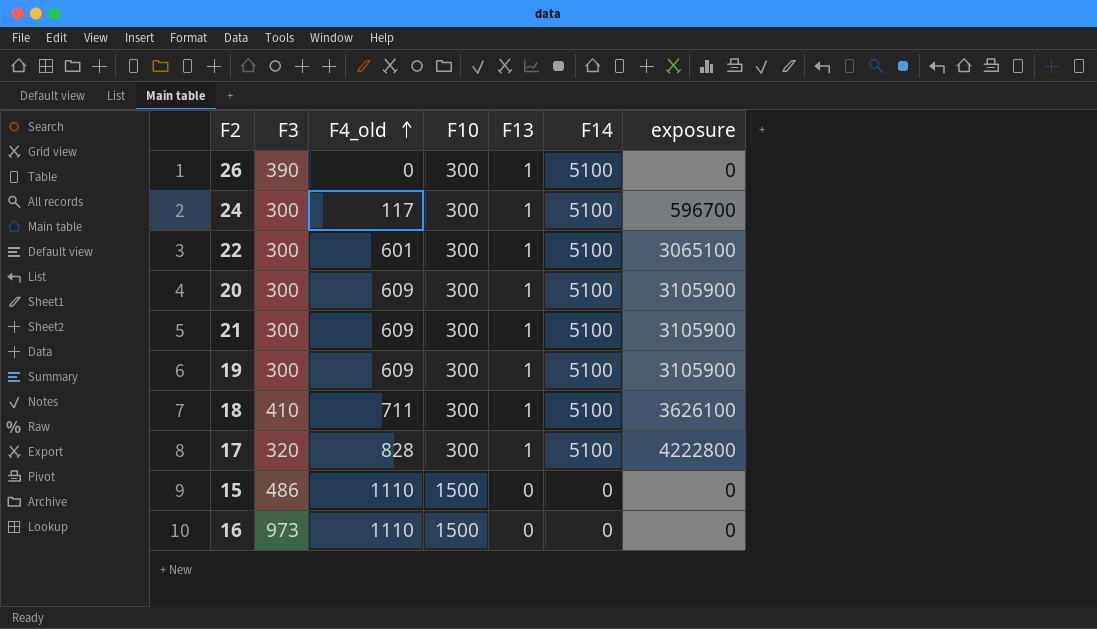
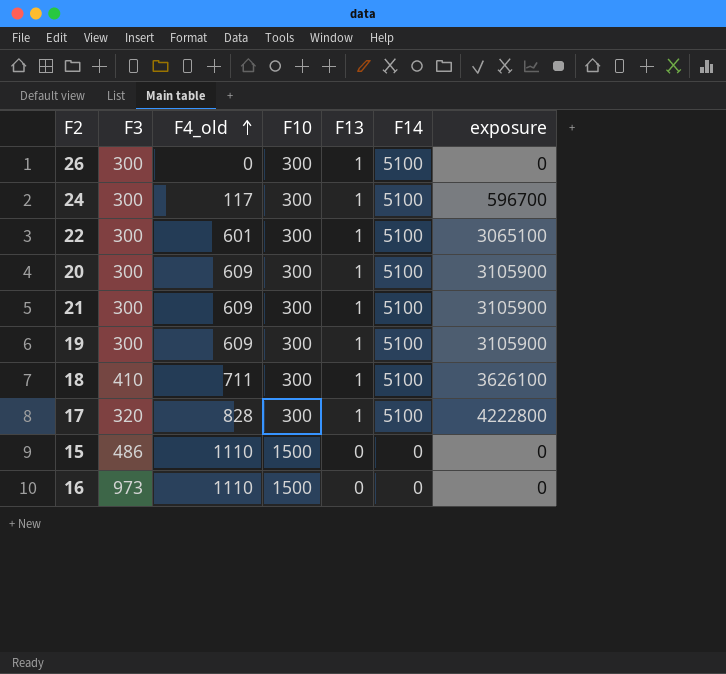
26 | F3: 390 -> 300

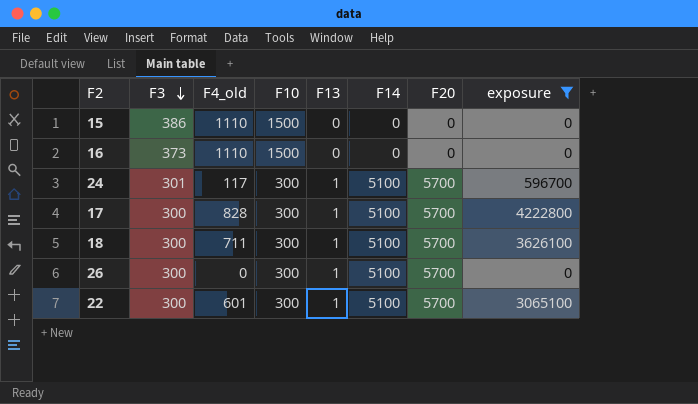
filter: none -> exposure != 3105900
row order: F4_old ascending -> F3 descending
column F20 | position: none -> 7
15 | F3: 486 -> 386
16 | F3: 973 -> 373
24 | F3: 300 -> 301
17 | F3: 320 -> 300
18 | F3: 410 -> 300

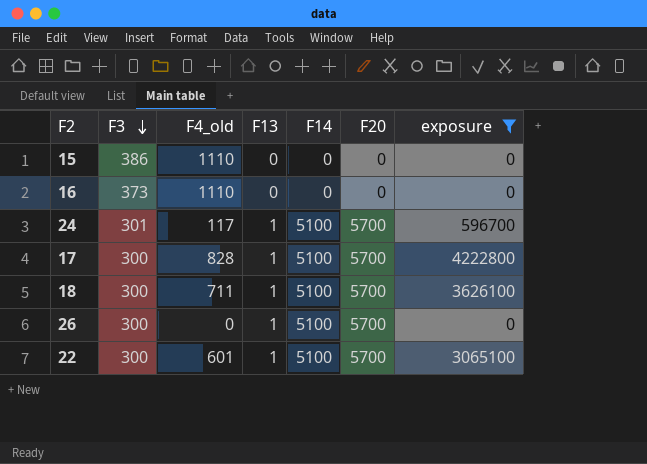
column F10 | position: 4 -> none

